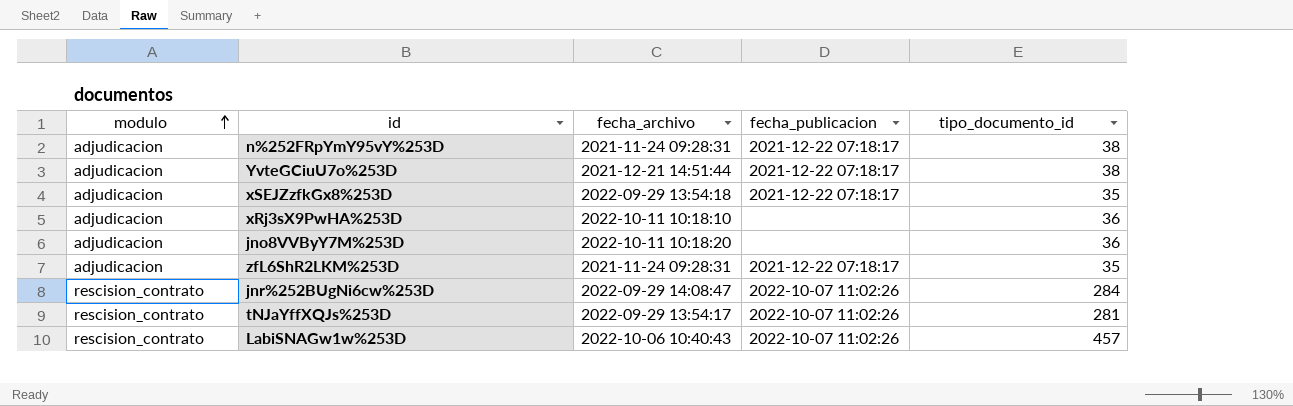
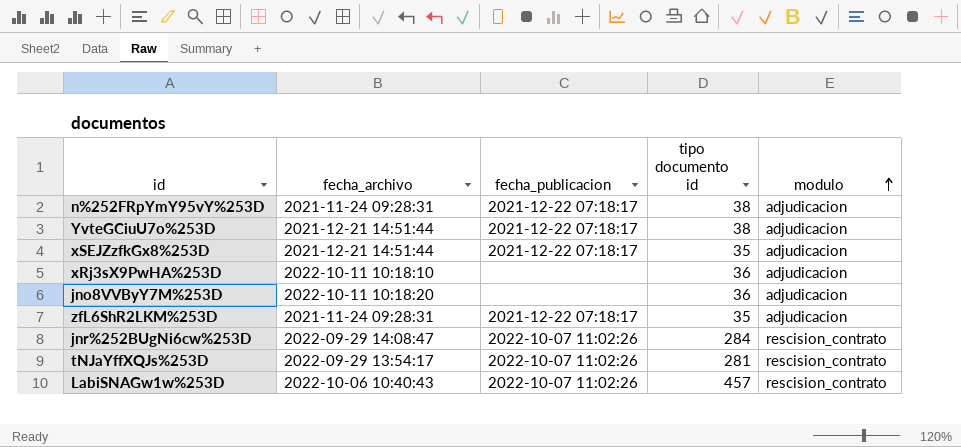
column name: tipo_documento_id -> tipo documento id
column modulo | position: 1 -> 5
xSEJZzfkGx8%253D | fecha_archivo: 2022-09-29 13:54:18 -> 2021-12-21 14:51:44

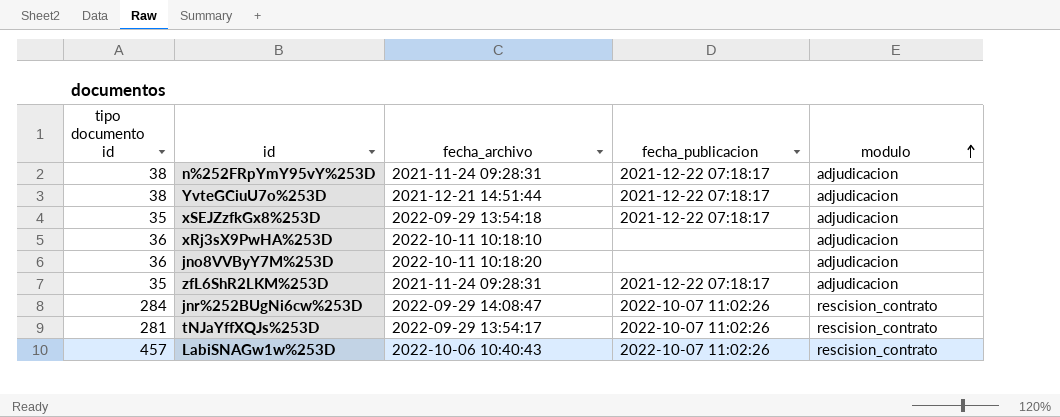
column tipo documento id | position: 4 -> 1
xSEJZzfkGx8%253D | fecha_archivo: 2021-12-21 14:51:44 -> 2022-09-29 13:54:18

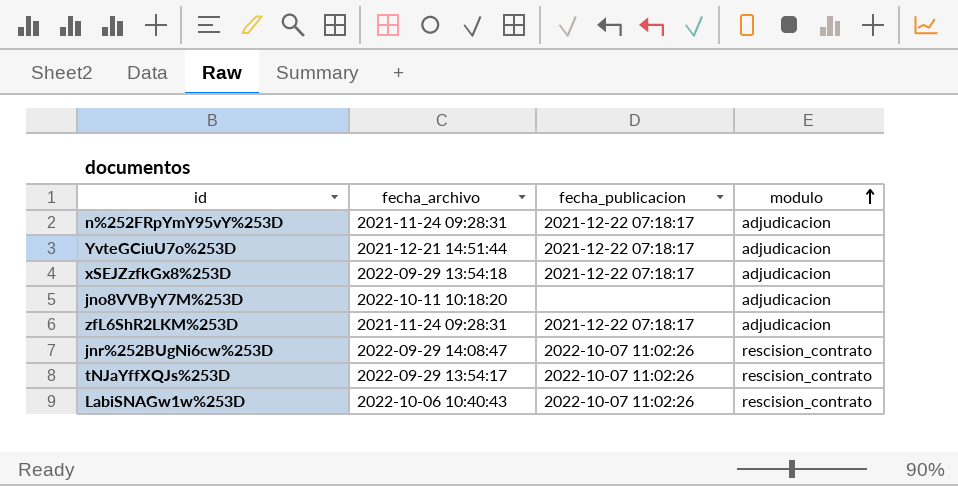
column tipo documento id | position: 1 -> none
row xRj3sX9PwHA%253D: 36 | 2022-10-11 10:18:10 | none | adjudicacion -> none

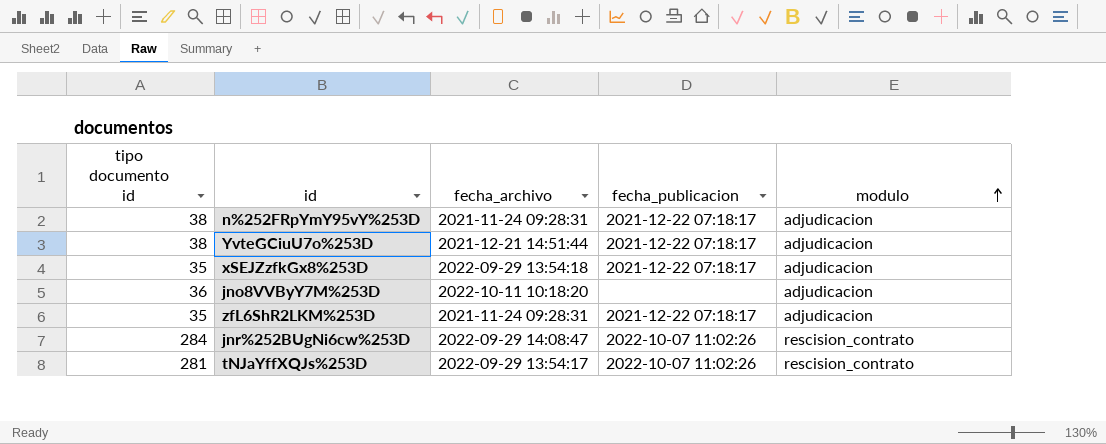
column tipo documento id | position: none -> 1
row LabiSNAGw1w%253D: 2022-10-06 10:40:43 | 2022-10-07 11:02:26 | rescision_contrato -> none

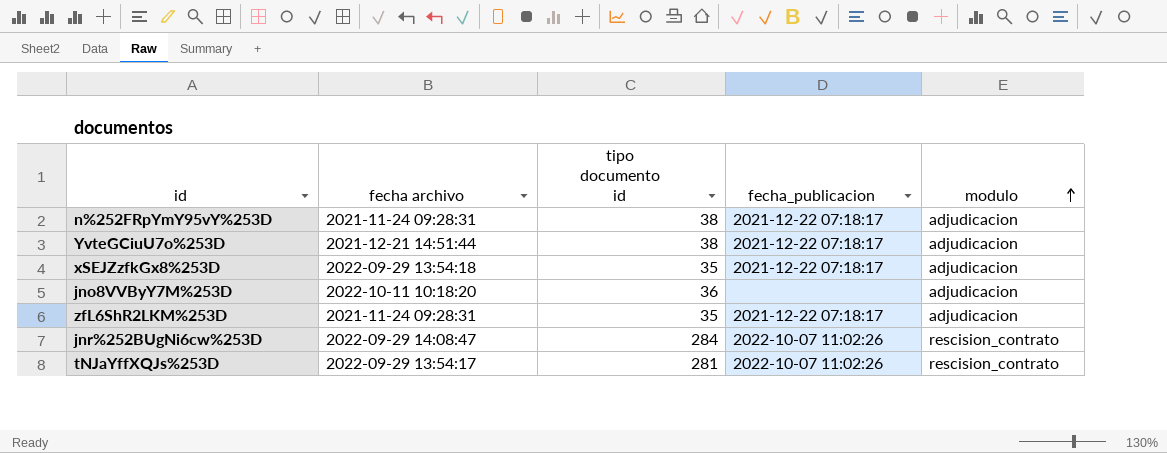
column name: fecha_archivo -> fecha archivo
column tipo documento id | position: 1 -> 3

